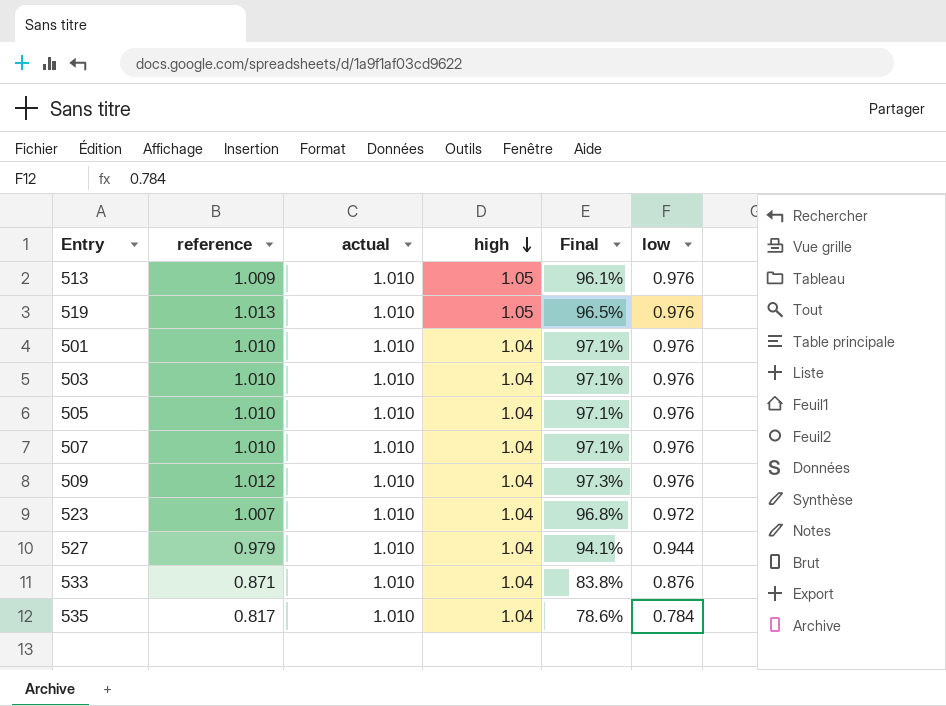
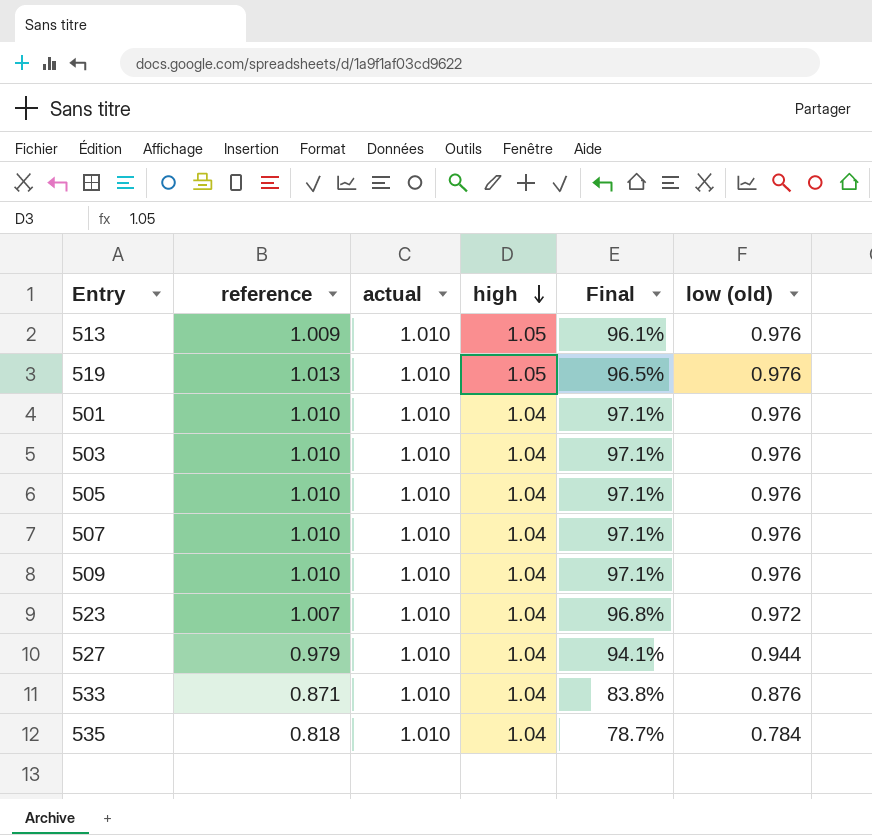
column name: low -> low (old)
509 | reference: 1.012 -> 1.010
509 | Final: 97.3% -> 97.1%
535 | reference: 0.817 -> 0.818
535 | Final: 78.6% -> 78.7%

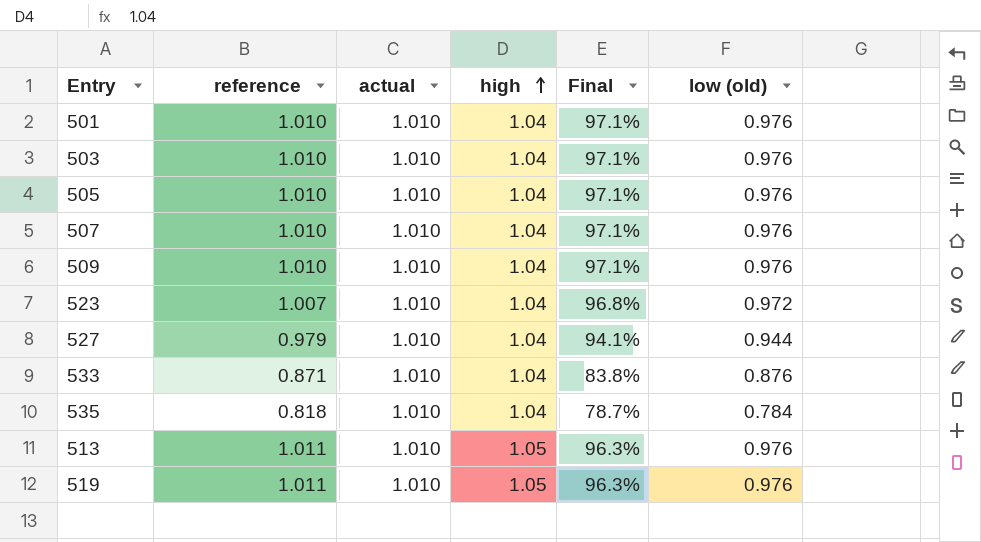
row order: high descending -> high ascending
513 | reference: 1.009 -> 1.011
513 | Final: 96.1% -> 96.3%
519 | reference: 1.013 -> 1.011
519 | Final: 96.5% -> 96.3%

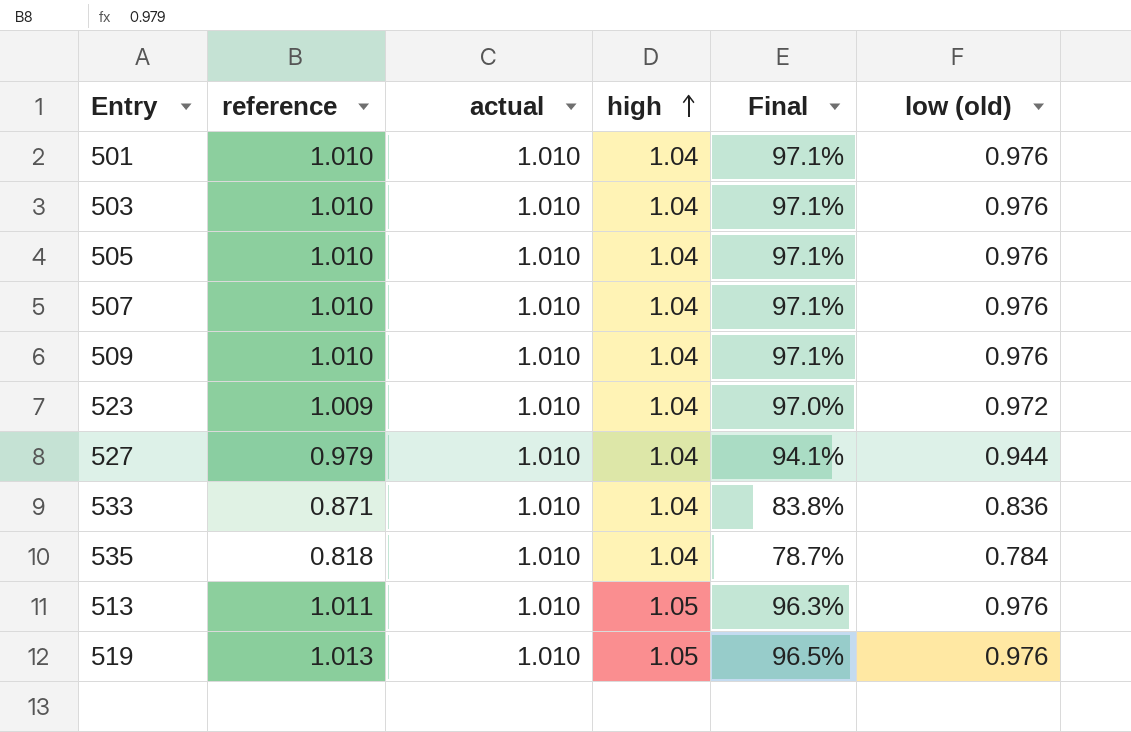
523 | reference: 1.007 -> 1.009
523 | Final: 96.8% -> 97.0%
533 | low (old): 0.876 -> 0.836
519 | reference: 1.011 -> 1.013
519 | Final: 96.3% -> 96.5%

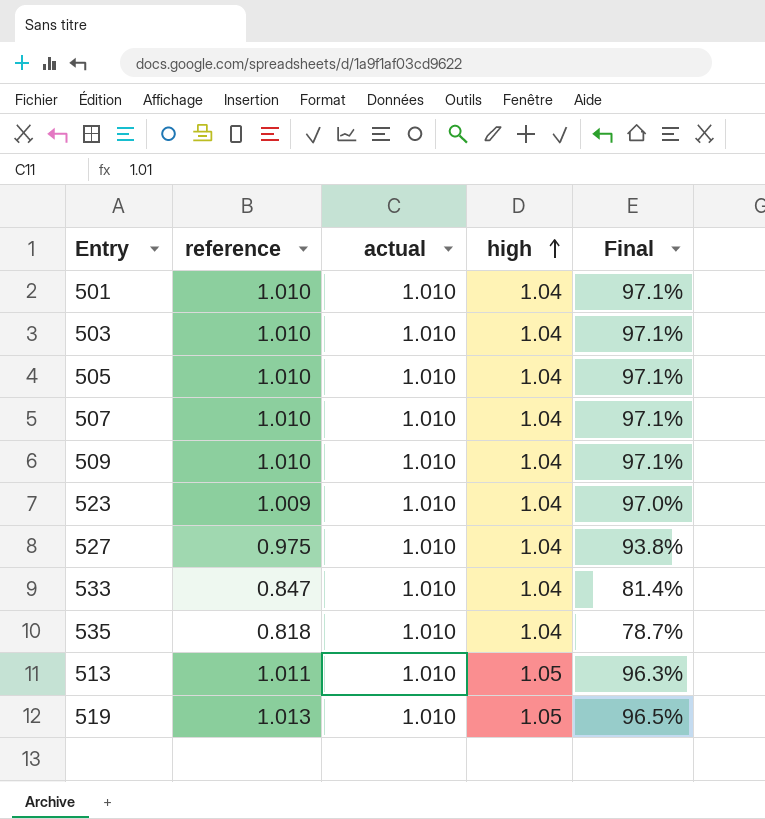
column low (old) | position: 6 -> none
527 | reference: 0.979 -> 0.975
527 | Final: 94.1% -> 93.8%
533 | reference: 0.871 -> 0.847
533 | Final: 83.8% -> 81.4%

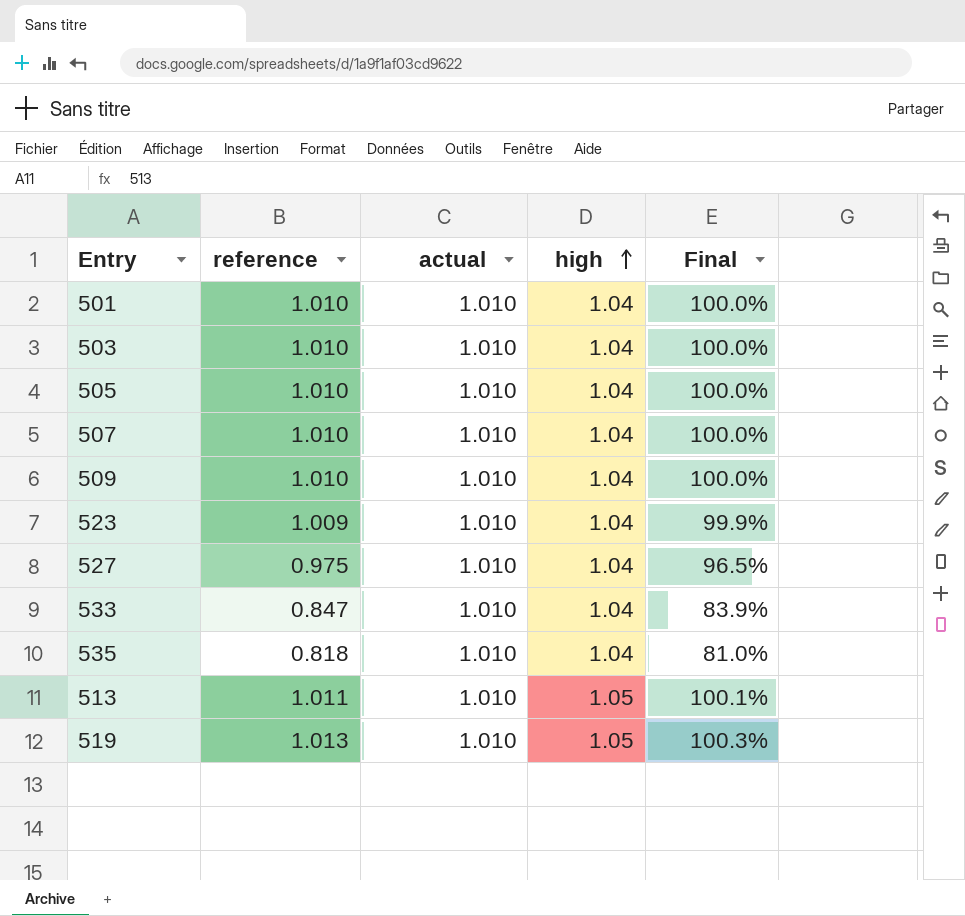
column Final | formula: [reference] / [high] -> [reference] / [actual]

